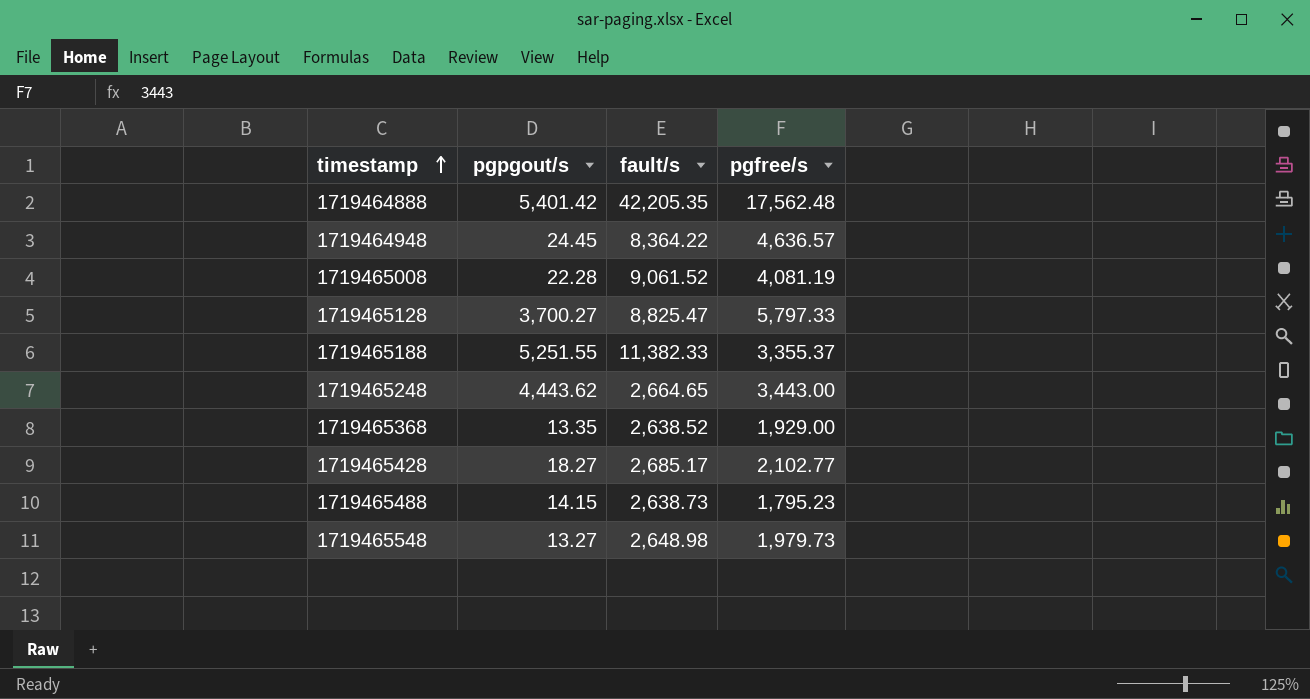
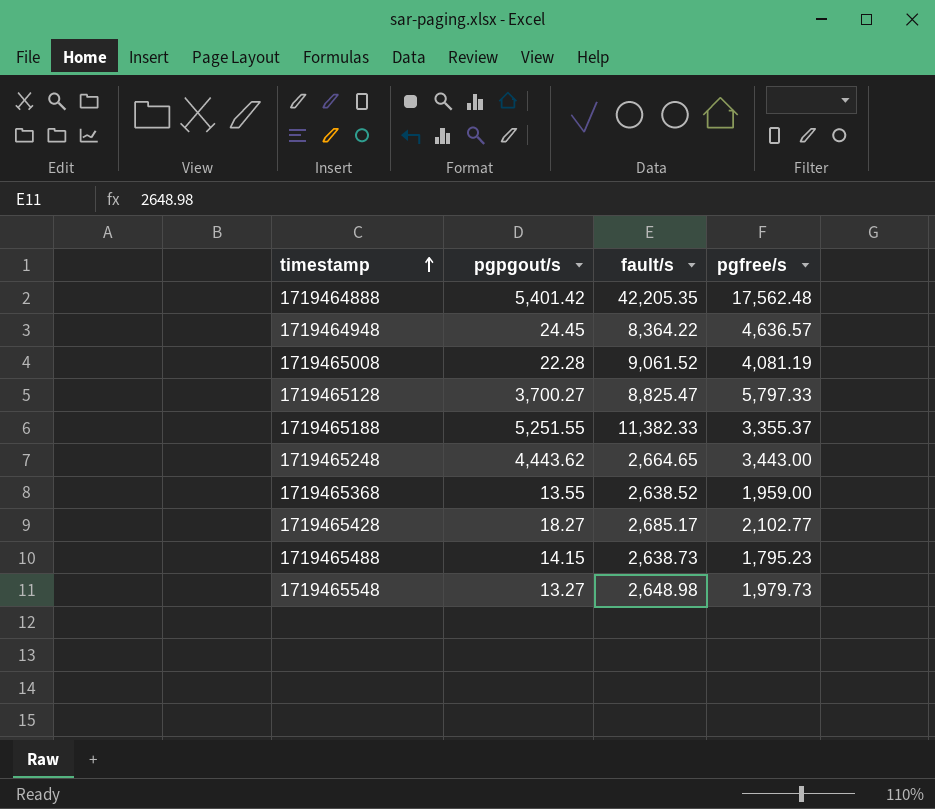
1719465368 | pgpgout/s: 13.35 -> 13.55
1719465368 | pgfree/s: 1,929.00 -> 1,959.00

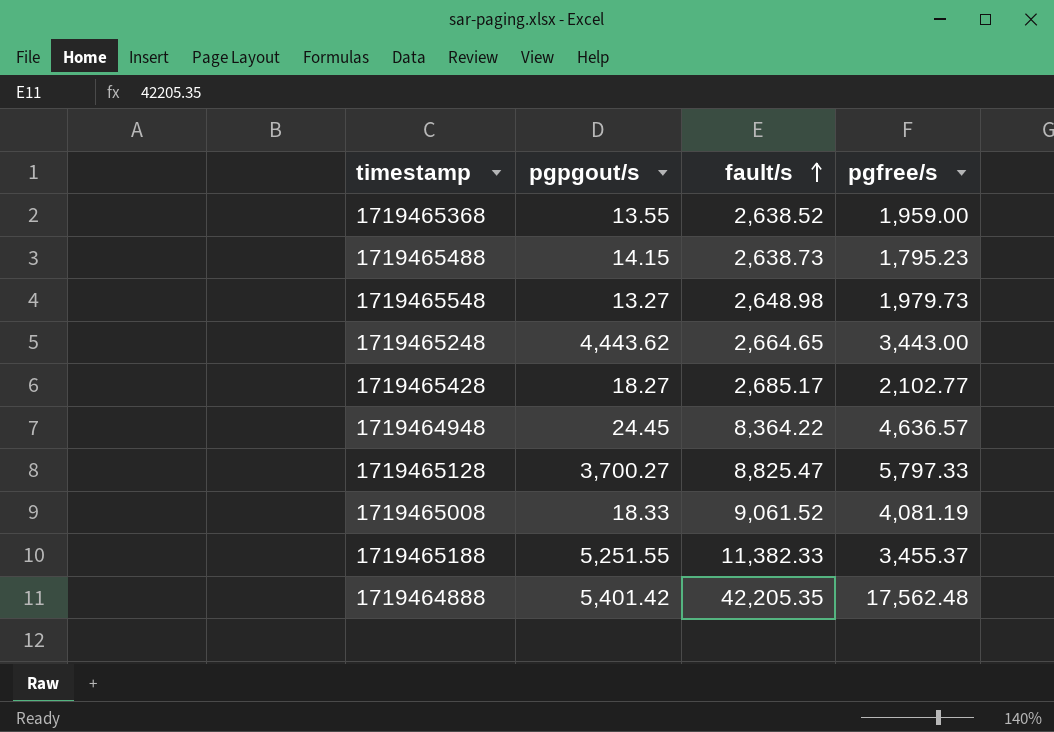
row order: timestamp ascending -> fault/s ascending
1719465008 | pgpgout/s: 22.28 -> 18.33
1719465188 | pgfree/s: 3,355.37 -> 3,455.37

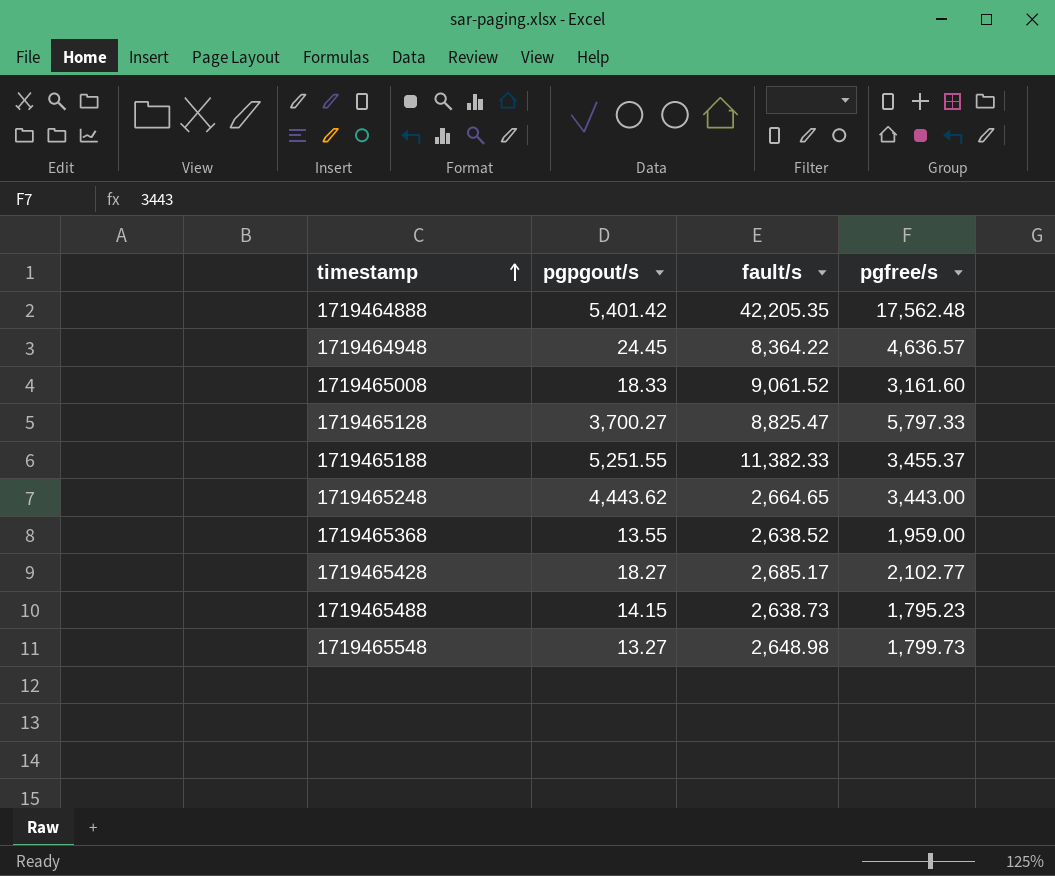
row order: fault/s ascending -> timestamp ascending
1719465008 | pgfree/s: 4,081.19 -> 3,161.60
1719465548 | pgfree/s: 1,979.73 -> 1,799.73

